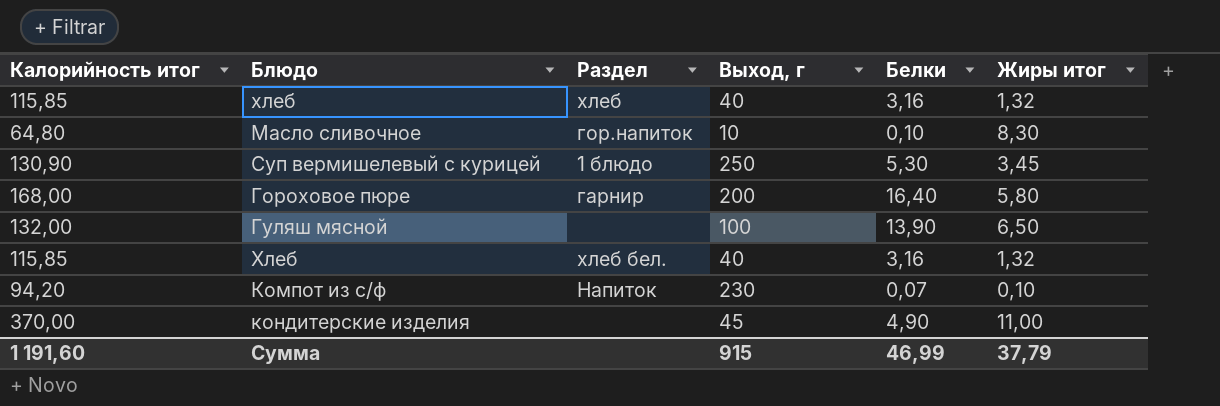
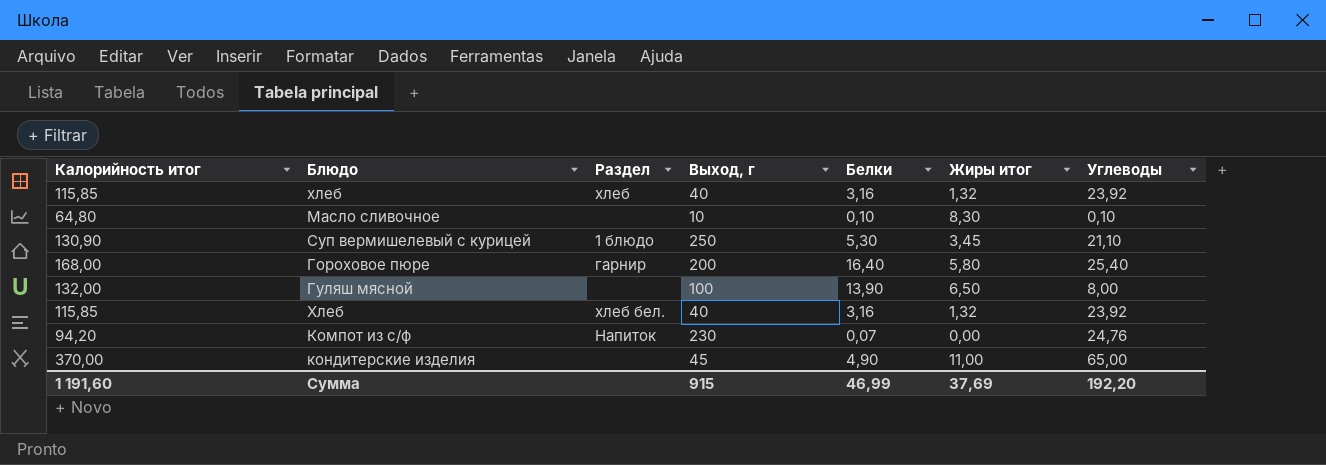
column Углеводы | position: none -> 7
Масло сливочное | Раздел: гор.напиток -> none
Компот из с/ф | Жиры итог: 0,10 -> 0,00
Сумма | Жиры итог: 37,79 -> 37,69

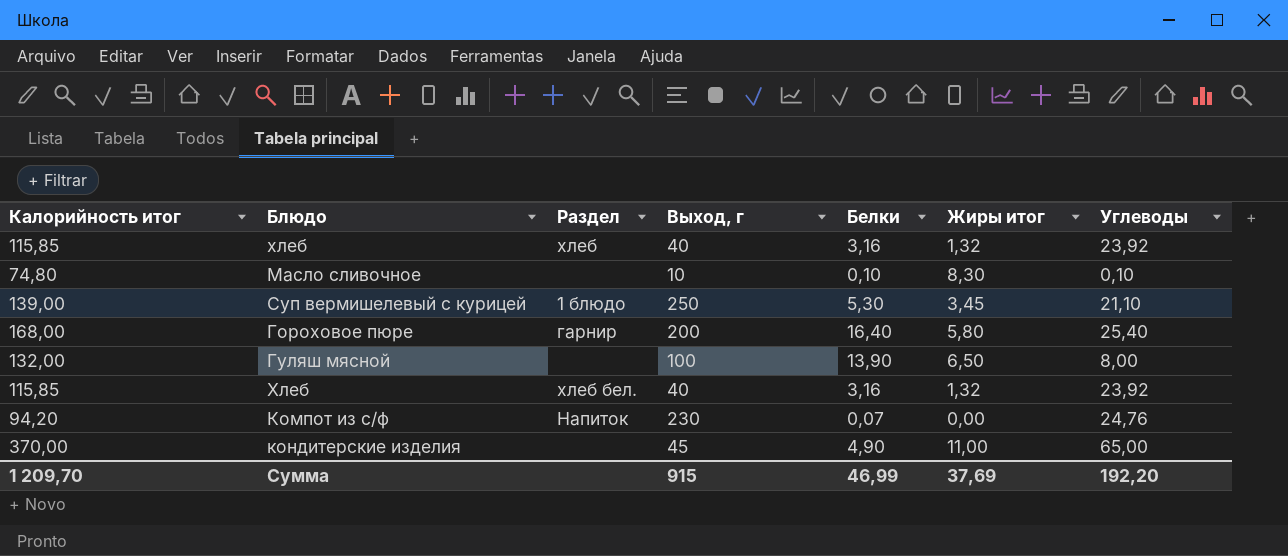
Масло сливочное | Калорийность итог: 64,80 -> 74,80
Суп вермишелевый с курицей | Калорийность итог: 130,90 -> 139,00
Сумма | Калорийность итог: 1 191,60 -> 1 209,70

